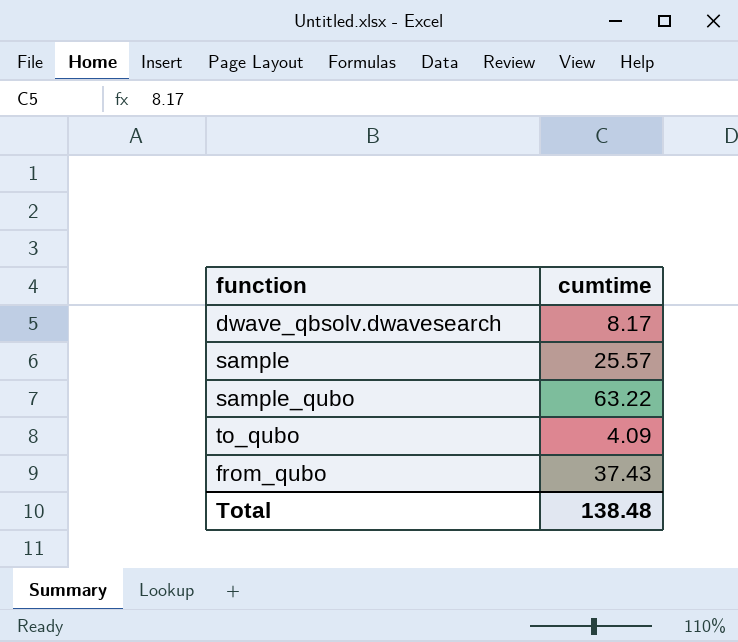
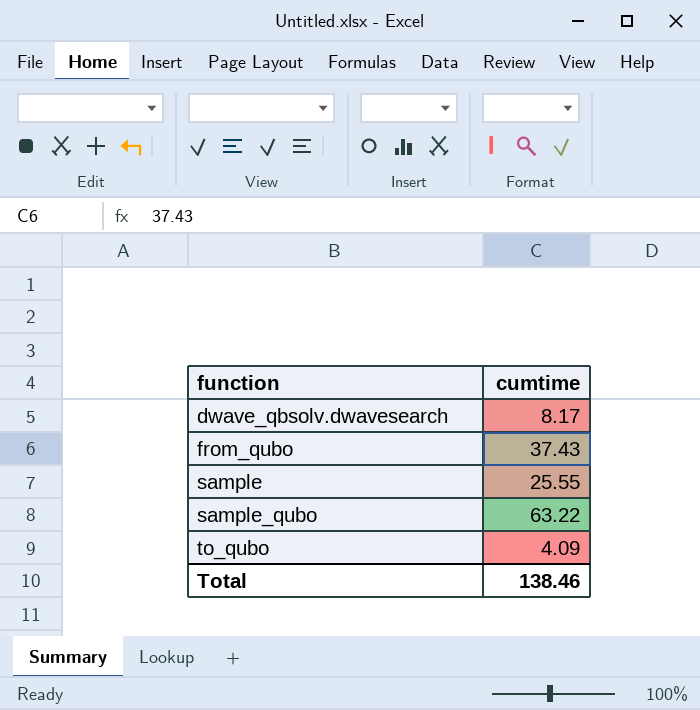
row order: none -> function ascending
sample | cumtime: 25.57 -> 25.55
Total | cumtime: 138.48 -> 138.46

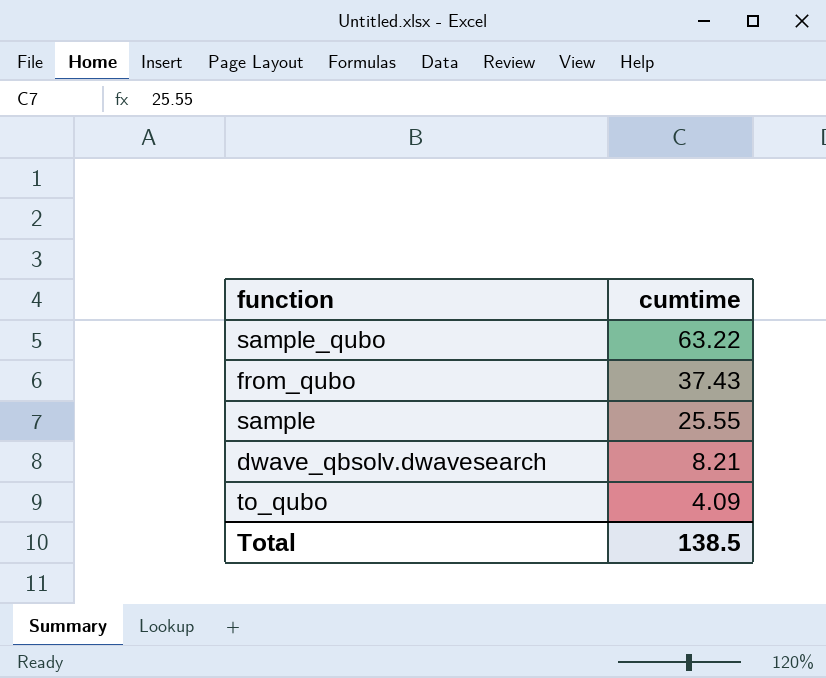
row order: function ascending -> cumtime descending
dwave_qbsolv.dwavesearch | cumtime: 8.17 -> 8.21
Total | cumtime: 138.46 -> 138.5

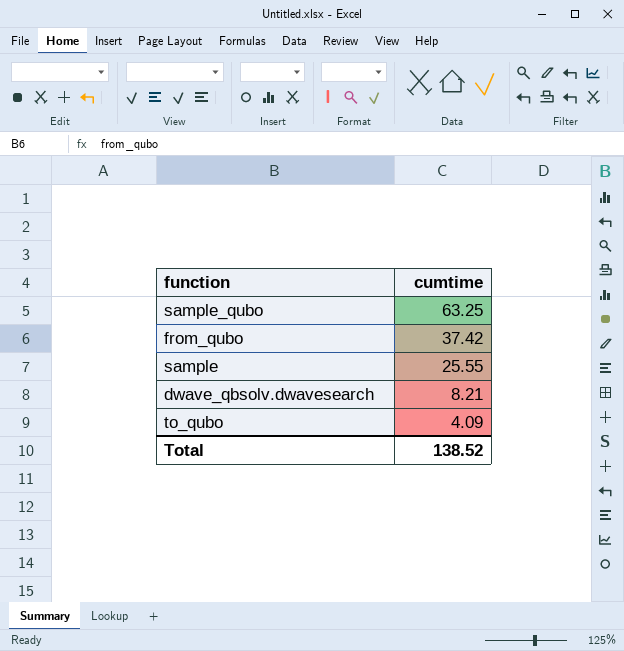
sample_qubo | cumtime: 63.22 -> 63.25
from_qubo | cumtime: 37.43 -> 37.42
Total | cumtime: 138.5 -> 138.52

